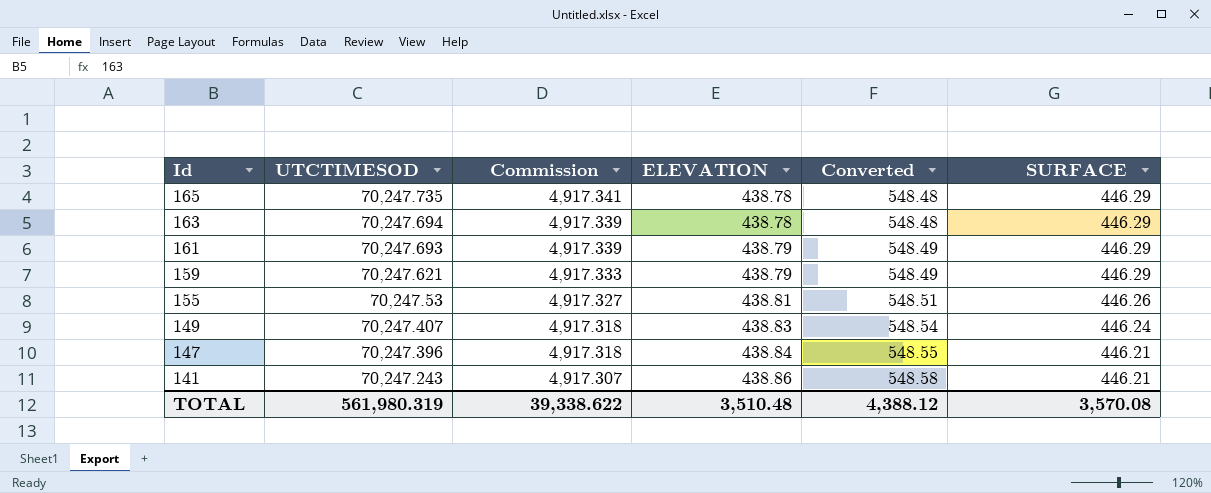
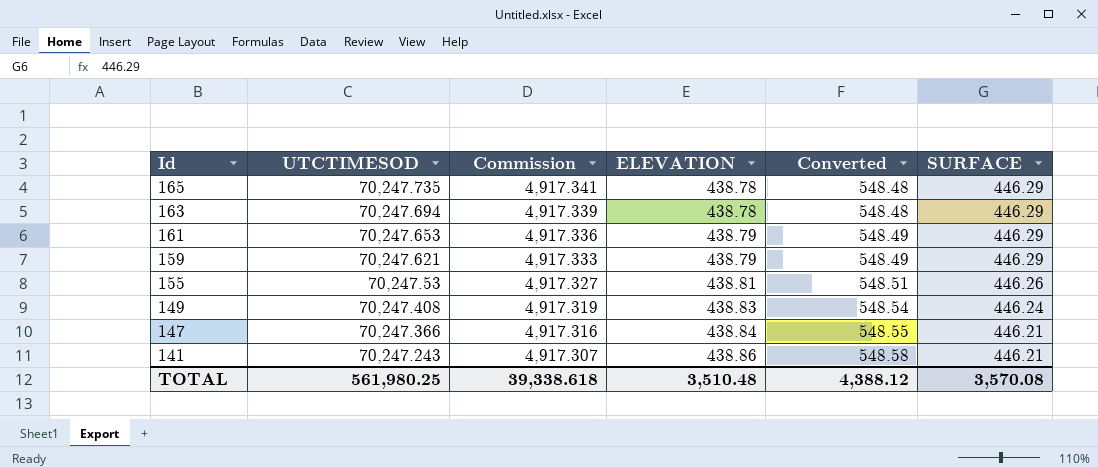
161 | UTCTIMESOD: 70,247.693 -> 70,247.653
161 | Commission: 4,917.339 -> 4,917.336
149 | UTCTIMESOD: 70,247.407 -> 70,247.408
149 | Commission: 4,917.318 -> 4,917.319
147 | UTCTIMESOD: 70,247.396 -> 70,247.366
147 | Commission: 4,917.318 -> 4,917.316
TOTAL | UTCTIMESOD: 561,980.319 -> 561,980.25
TOTAL | Commission: 39,338.622 -> 39,338.618

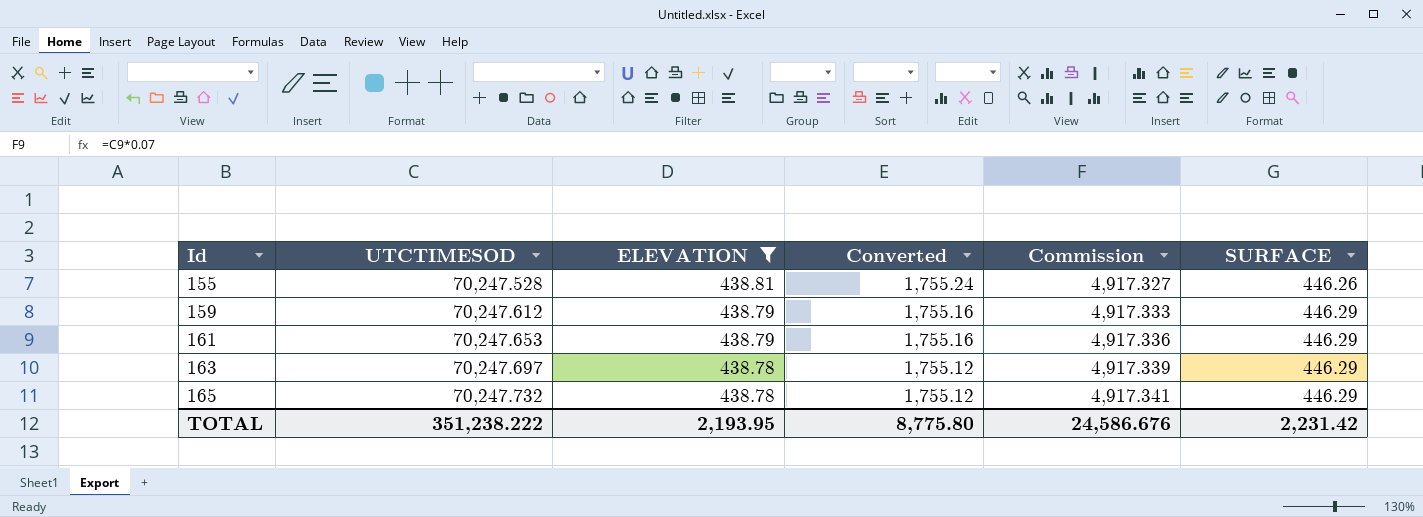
filter: none -> ELEVATION <= 438.81
row order: Id descending -> Id ascending
column Converted | formula: [ELEVATION] * 1.25 -> [ELEVATION] * 4
column Commission | position: 3 -> 5
155 | UTCTIMESOD: 70,247.53 -> 70,247.528
159 | UTCTIMESOD: 70,247.621 -> 70,247.612
163 | UTCTIMESOD: 70,247.694 -> 70,247.697
165 | UTCTIMESOD: 70,247.735 -> 70,247.732
TOTAL | UTCTIMESOD: 561,980.25 -> 351,238.222
TOTAL | ELEVATION: 3,510.48 -> 2,193.95
TOTAL | Converted: 4,388.12 -> 8,775.80
TOTAL | Commission: 39,338.618 -> 24,586.676
TOTAL | SURFACE: 3,570.08 -> 2,231.42

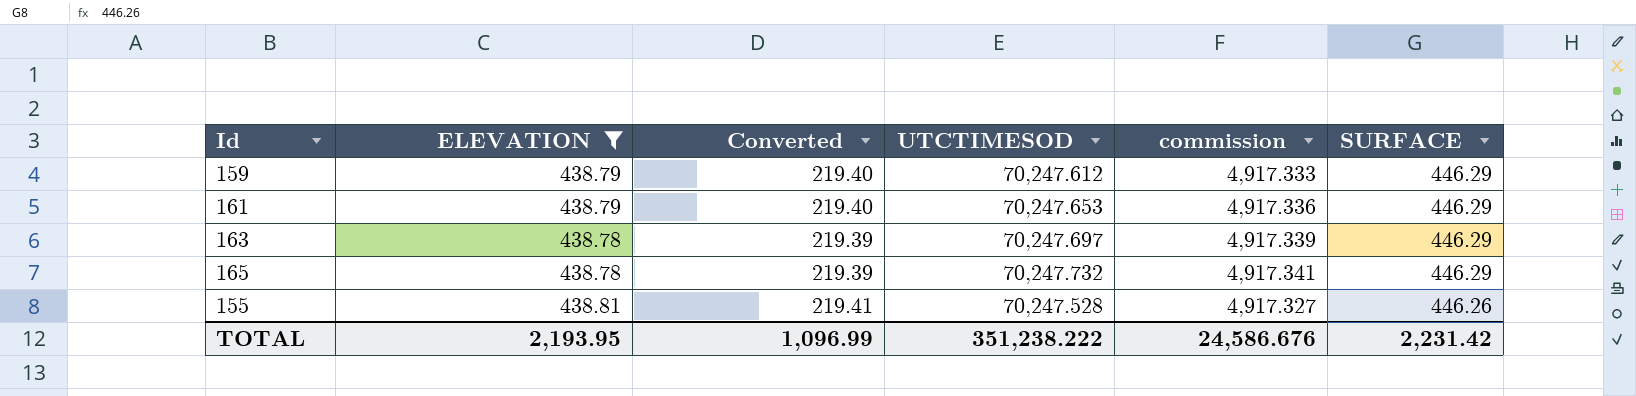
row order: Id ascending -> SURFACE descending
column Converted | formula: [ELEVATION] * 4 -> [ELEVATION] * 0.5
column UTCTIMESOD | position: 2 -> 4
column name: Commission -> commission
TOTAL | Converted: 8,775.80 -> 1,096.99

